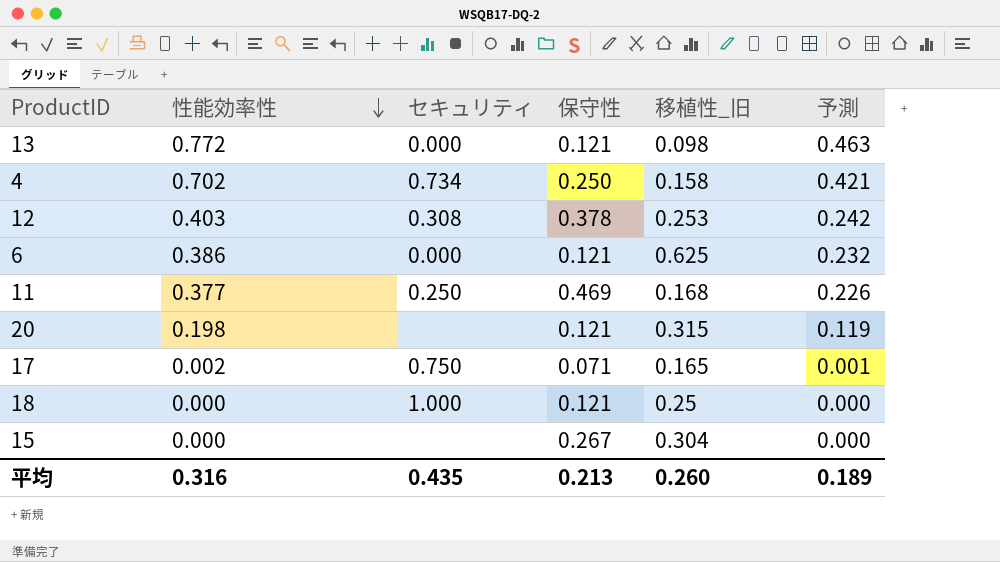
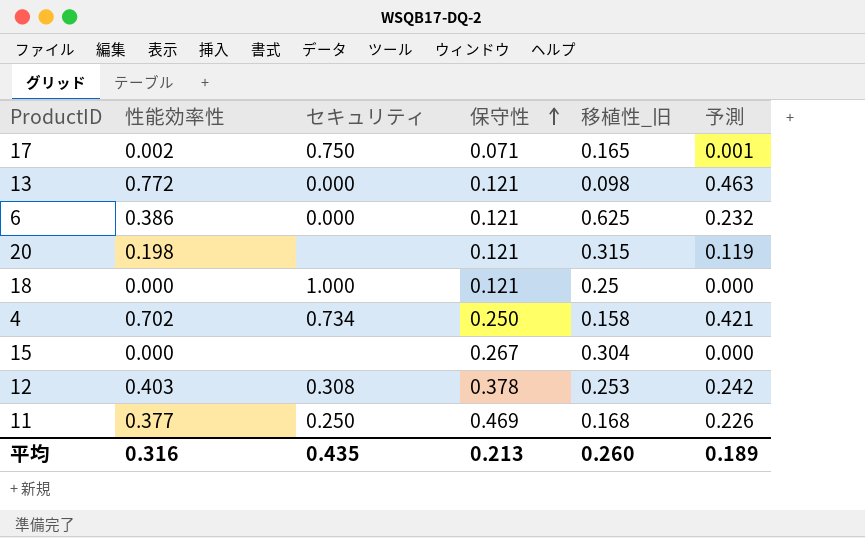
row order: 性能効率性 descending -> 保守性 ascending

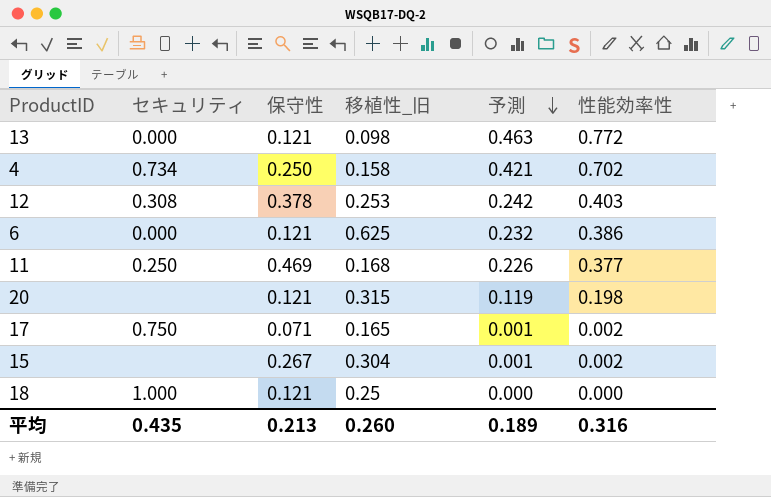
row order: 保守性 ascending -> 予測 descending
column 性能効率性 | position: 2 -> 6
15 | 予測: 0.000 -> 0.001
15 | 性能効率性: 0.000 -> 0.002

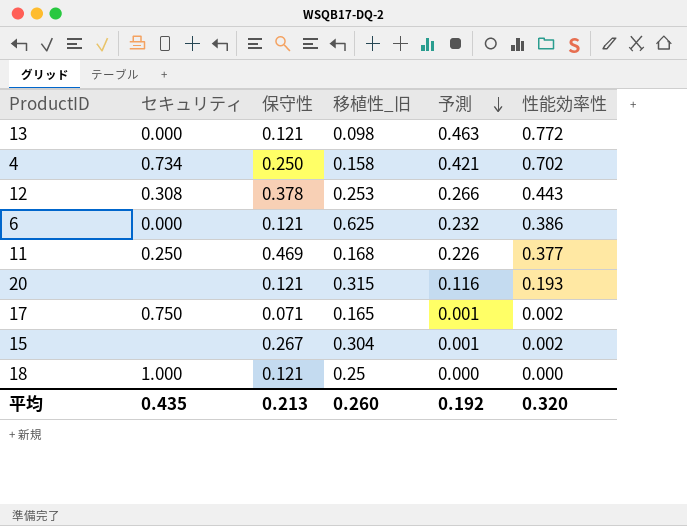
12 | 予測: 0.242 -> 0.266
12 | 性能効率性: 0.403 -> 0.443
20 | 予測: 0.119 -> 0.116
20 | 性能効率性: 0.198 -> 0.193
平均 | 予測: 0.189 -> 0.192
平均 | 性能効率性: 0.316 -> 0.320

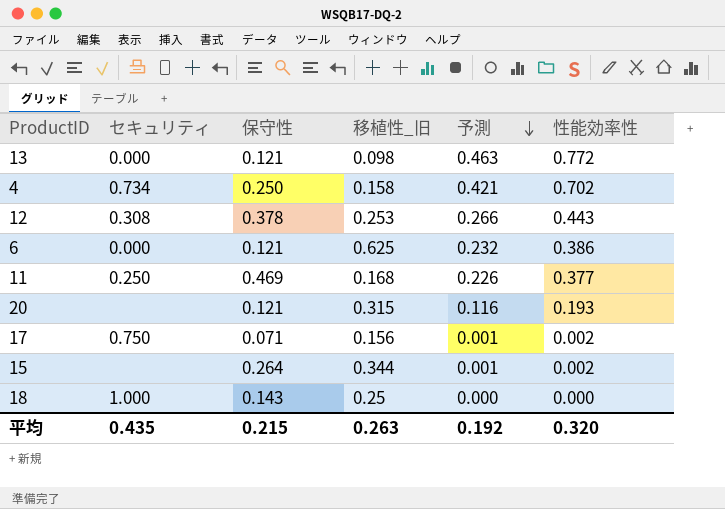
17 | 移植性_旧: 0.165 -> 0.156
15 | 保守性: 0.267 -> 0.264
15 | 移植性_旧: 0.304 -> 0.344
18 | 保守性: 0.121 -> 0.143
平均 | 保守性: 0.213 -> 0.215
平均 | 移植性_旧: 0.260 -> 0.263

